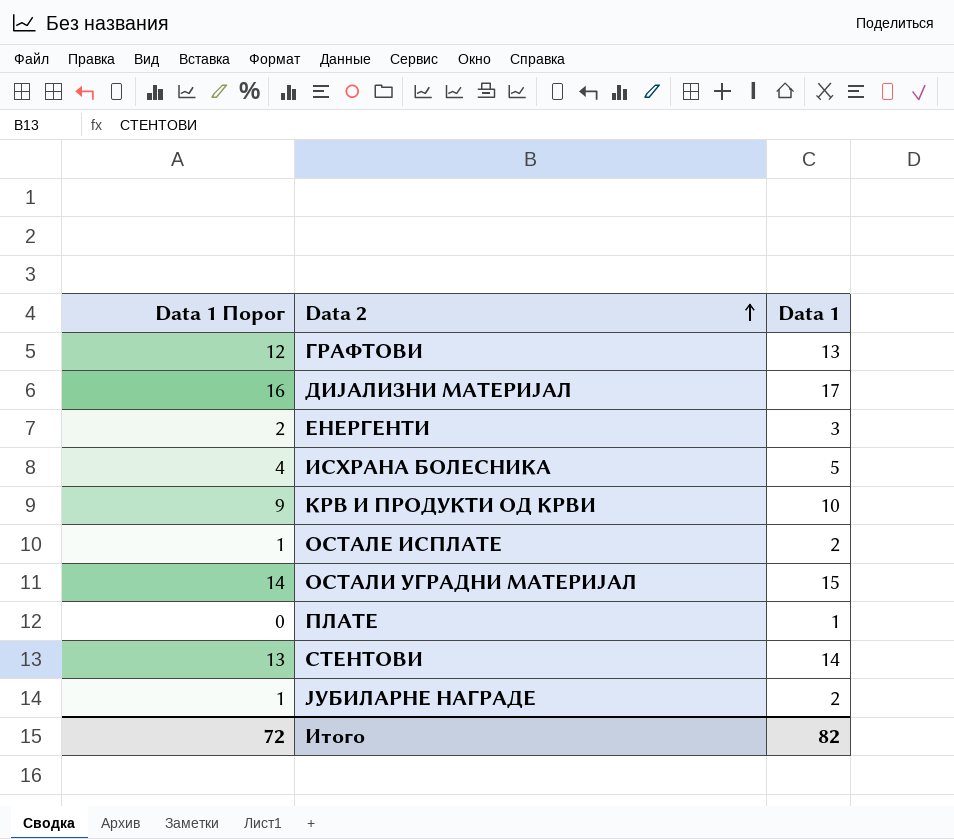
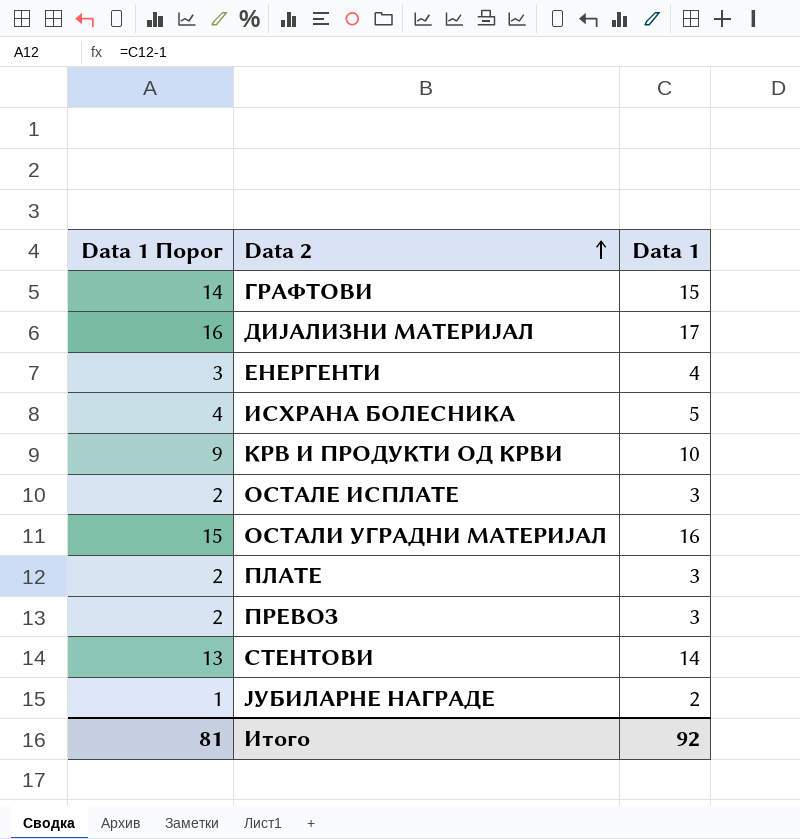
ГРАФТОВИ | Data 1 Порог: 12 -> 14
ГРАФТОВИ | Data 1: 13 -> 15
ЕНЕРГЕНТИ | Data 1 Порог: 2 -> 3
ЕНЕРГЕНТИ | Data 1: 3 -> 4
ОСТАЛЕ ИСПЛАТЕ | Data 1 Порог: 1 -> 2
ОСТАЛЕ ИСПЛАТЕ | Data 1: 2 -> 3
ОСТАЛИ УГРАДНИ МАТЕРИЈАЛ | Data 1 Порог: 14 -> 15
ОСТАЛИ УГРАДНИ МАТЕРИЈАЛ | Data 1: 15 -> 16
ПЛАТЕ | Data 1 Порог: 0 -> 2
ПЛАТЕ | Data 1: 1 -> 3
row ПРЕВОЗ: none -> 2 | 3
Итого | Data 1 Порог: 72 -> 81
Итого | Data 1: 82 -> 92

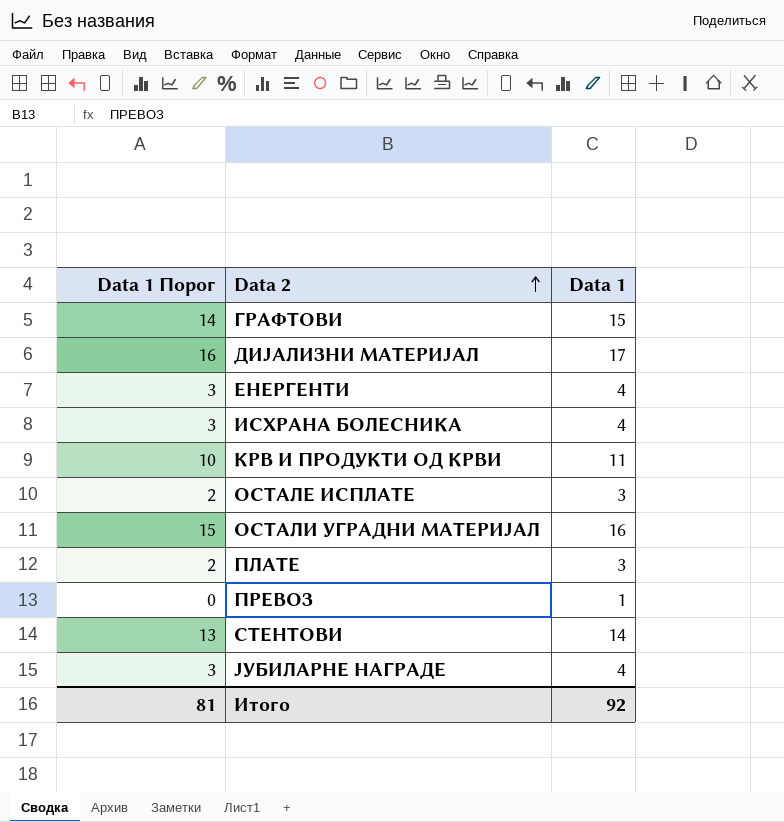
ИСХРАНА БОЛЕСНИКА | Data 1 Порог: 4 -> 3
ИСХРАНА БОЛЕСНИКА | Data 1: 5 -> 4
КРВ И ПРОДУКТИ ОД КРВИ | Data 1 Порог: 9 -> 10
КРВ И ПРОДУКТИ ОД КРВИ | Data 1: 10 -> 11
ПРЕВОЗ | Data 1 Порог: 2 -> 0
ПРЕВОЗ | Data 1: 3 -> 1
ЈУБИЛАРНЕ НАГРАДЕ | Data 1 Порог: 1 -> 3
ЈУБИЛАРНЕ НАГРАДЕ | Data 1: 2 -> 4

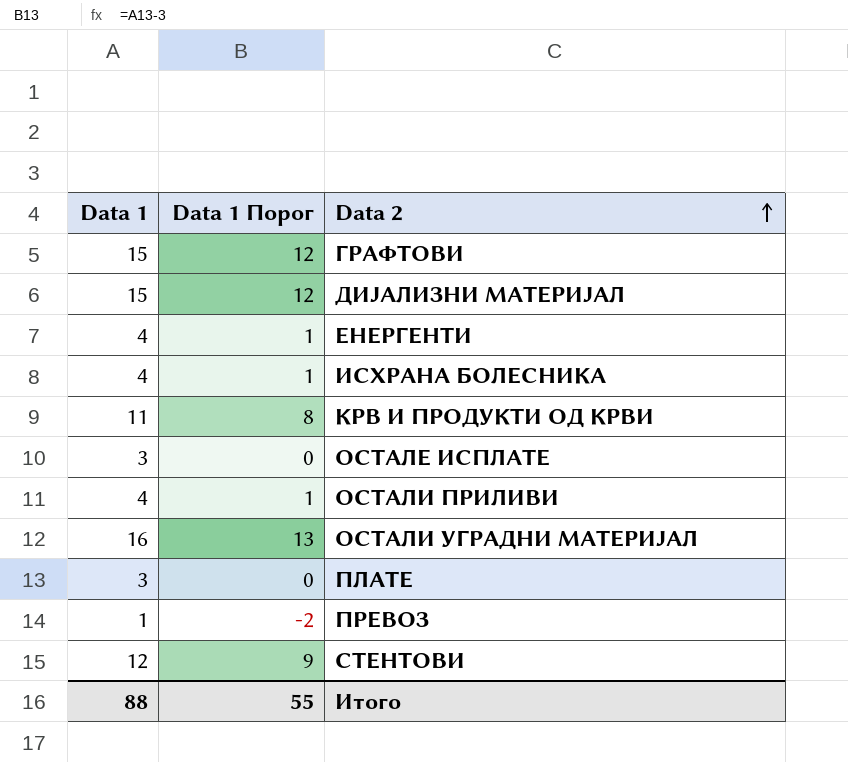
column Data 1 | position: 3 -> 1
column Data 1 Порог | formula: [Data 1] - 1 -> [Data 1] - 3
row ЈУБИЛАРНЕ НАГРАДЕ: 3 | 4 -> none
ДИЈАЛИЗНИ МАТЕРИЈАЛ | Data 1: 17 -> 15
row ОСТАЛИ ПРИЛИВИ: none -> 4 | 1
СТЕНТОВИ | Data 1: 14 -> 12
Итого | Data 1: 92 -> 88
Итого | Data 1 Порог: 81 -> 55

